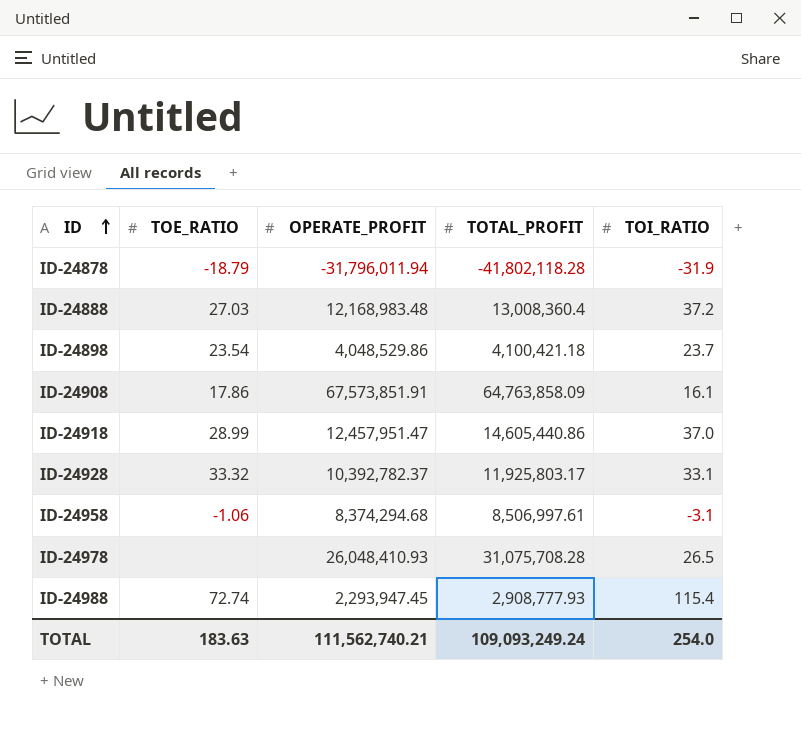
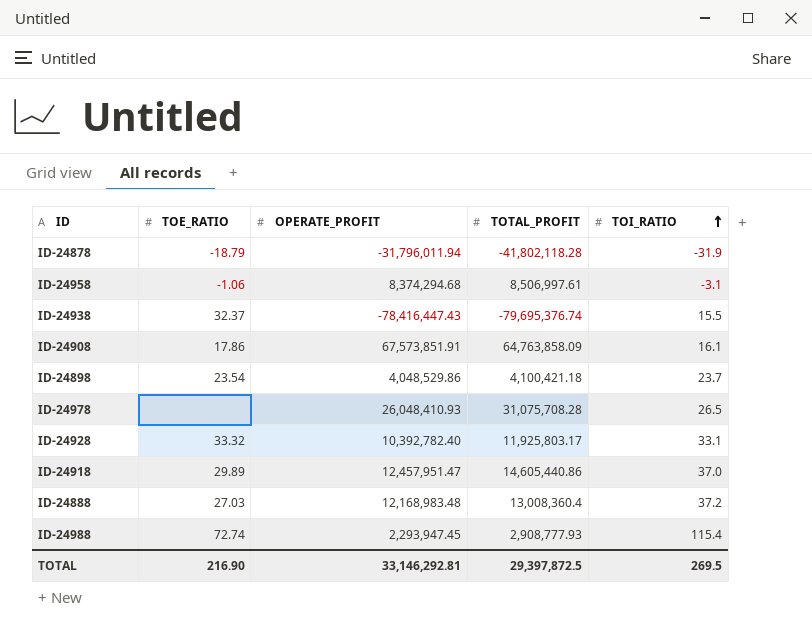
row order: ID ascending -> TOI_RATIO ascending
row ID-24938: none -> 32.37 | -78,416,447.43 | -79,695,376.74 | 15.5
ID-24928 | OPERATE_PROFIT: 10,392,782.37 -> 10,392,782.40
ID-24918 | TOE_RATIO: 28.99 -> 29.89
TOTAL | TOE_RATIO: 183.63 -> 216.90
TOTAL | OPERATE_PROFIT: 111,562,740.21 -> 33,146,292.81
TOTAL | TOTAL_PROFIT: 109,093,249.24 -> 29,397,872.5
TOTAL | TOI_RATIO: 254.0 -> 269.5

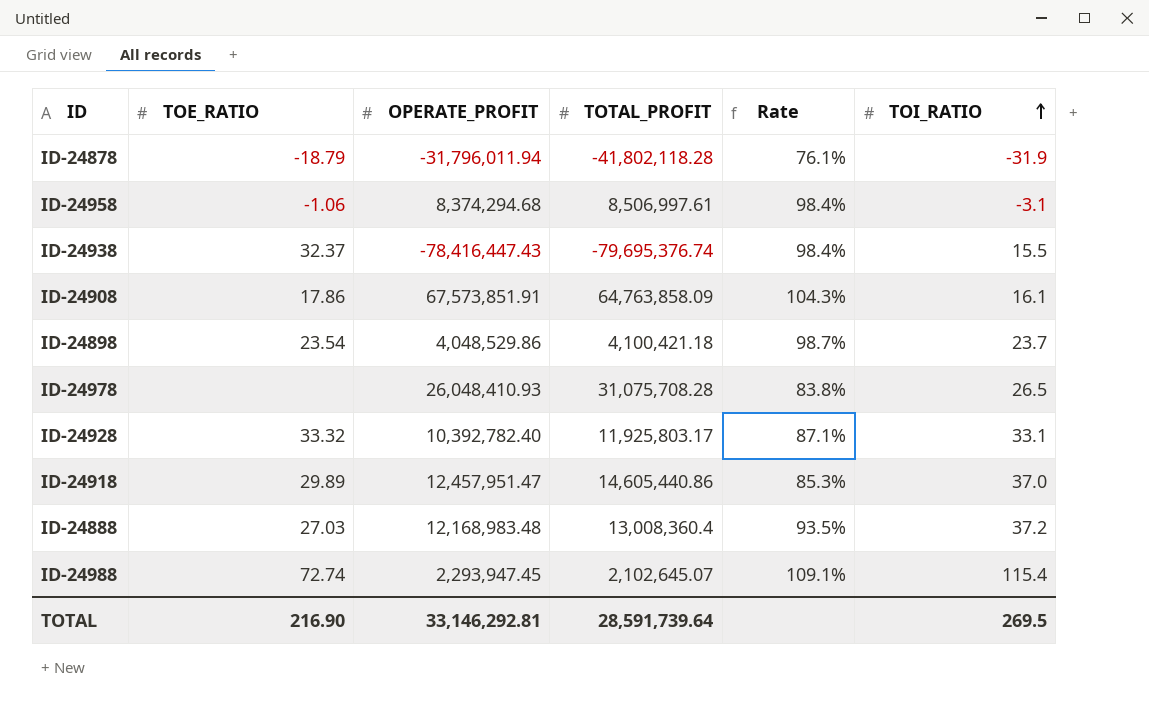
column Rate | formula: none -> [OPERATE_PROFIT] / [TOTAL_PROFIT]
ID-24988 | TOTAL_PROFIT: 2,908,777.93 -> 2,102,645.07
TOTAL | TOTAL_PROFIT: 29,397,872.5 -> 28,591,739.64

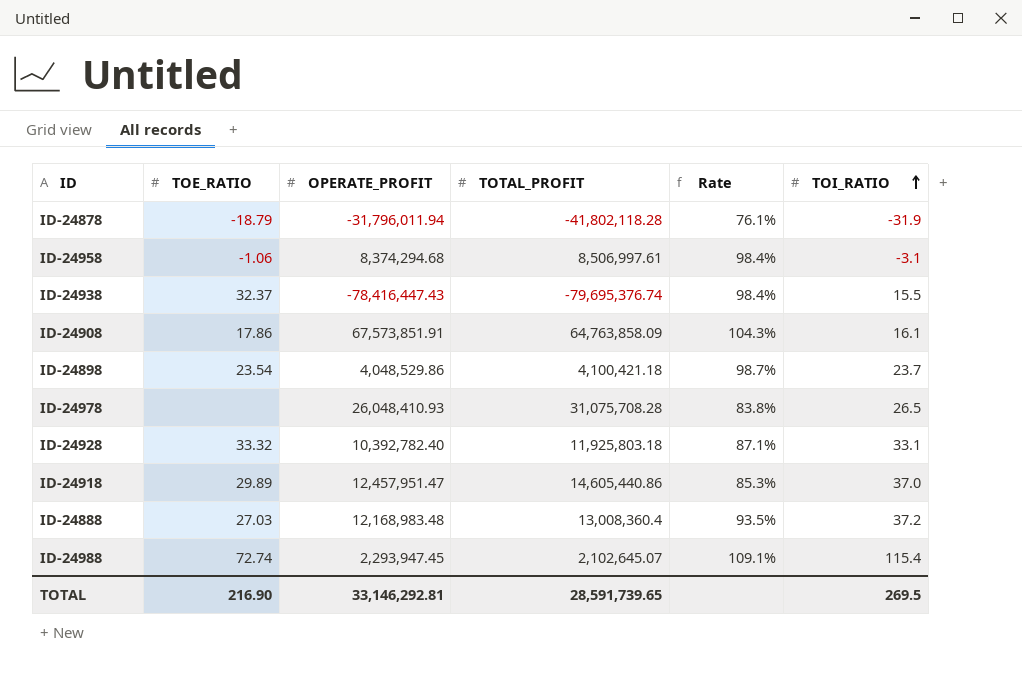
ID-24928 | TOTAL_PROFIT: 11,925,803.17 -> 11,925,803.18
TOTAL | TOTAL_PROFIT: 28,591,739.64 -> 28,591,739.65

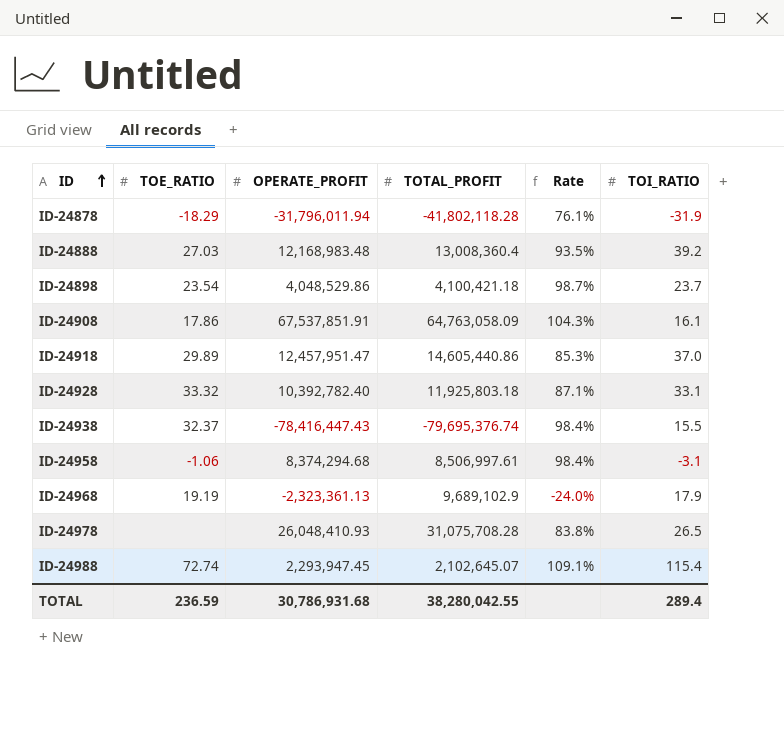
row order: TOI_RATIO ascending -> ID ascending
ID-24878 | TOE_RATIO: -18.79 -> -18.29
ID-24888 | TOI_RATIO: 37.2 -> 39.2
ID-24908 | OPERATE_PROFIT: 67,573,851.91 -> 67,537,851.91
ID-24908 | TOTAL_PROFIT: 64,763,858.09 -> 64,763,058.09
row ID-24968: none -> 19.19 | -2,323,361.13 | 9,689,102.9 | -24.0% | 17.9
TOTAL | TOE_RATIO: 216.90 -> 236.59
TOTAL | OPERATE_PROFIT: 33,146,292.81 -> 30,786,931.68
TOTAL | TOTAL_PROFIT: 28,591,739.65 -> 38,280,042.55
TOTAL | TOI_RATIO: 269.5 -> 289.4

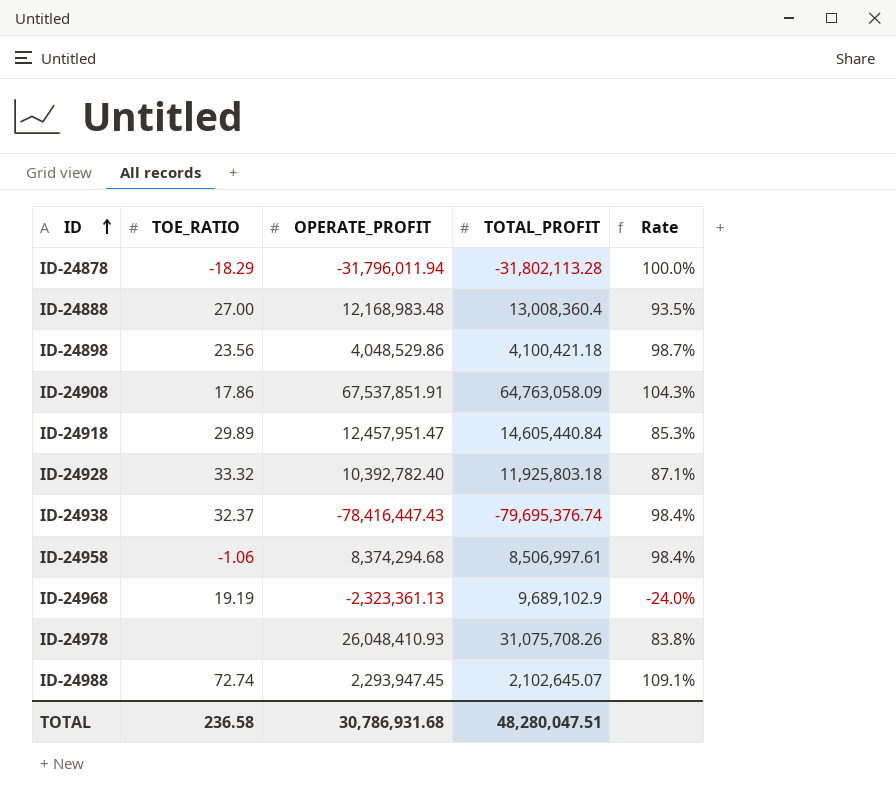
column TOI_RATIO | position: 6 -> none
ID-24878 | TOTAL_PROFIT: -41,802,118.28 -> -31,802,113.28
ID-24878 | Rate: 76.1% -> 100.0%
ID-24888 | TOE_RATIO: 27.03 -> 27.00
ID-24898 | TOE_RATIO: 23.54 -> 23.56
ID-24918 | TOTAL_PROFIT: 14,605,440.86 -> 14,605,440.84
ID-24978 | TOTAL_PROFIT: 31,075,708.28 -> 31,075,708.26
TOTAL | TOE_RATIO: 236.59 -> 236.58
TOTAL | TOTAL_PROFIT: 38,280,042.55 -> 48,280,047.51

